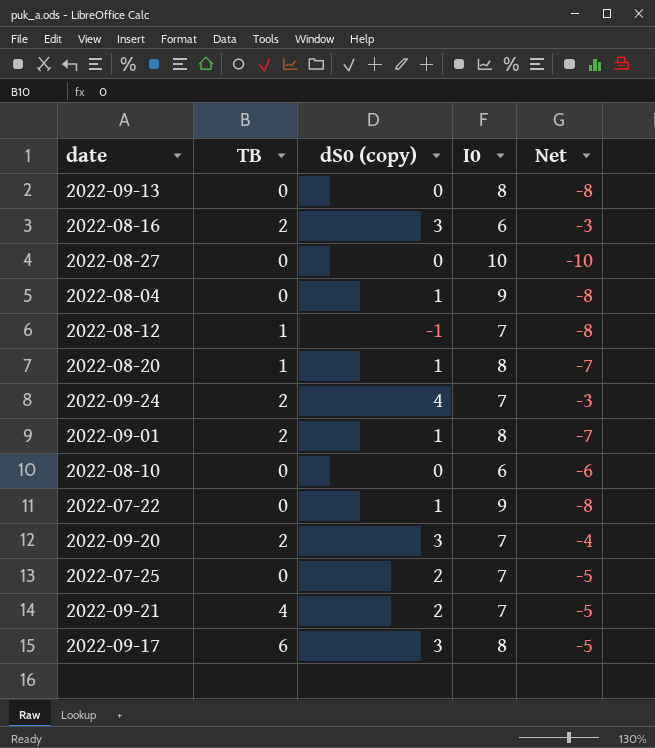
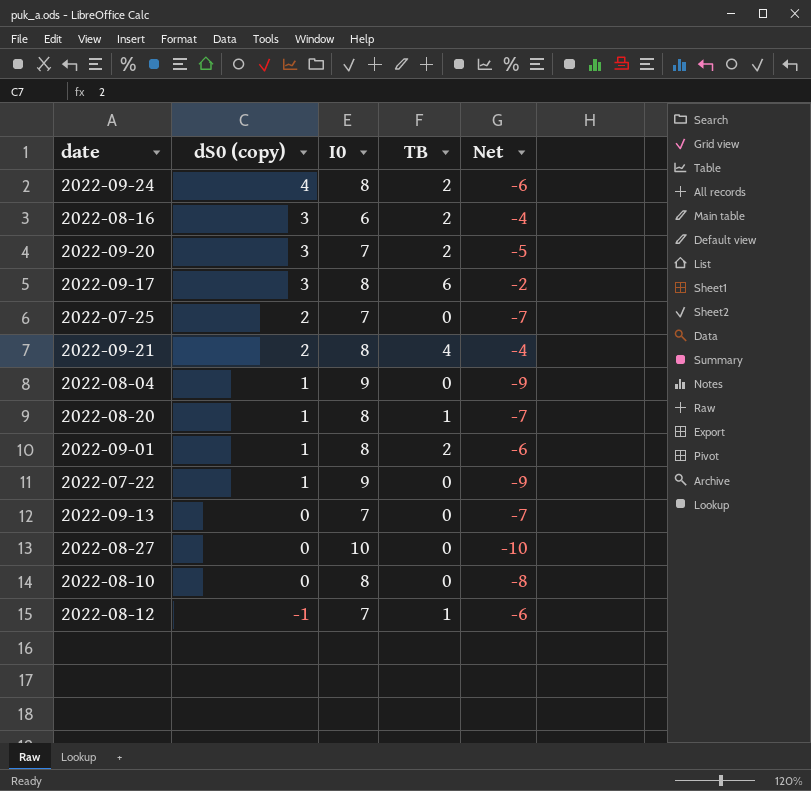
row order: none -> dS0 (copy) descending
column TB | position: 2 -> 4
column Net | formula: [dS0 (copy)] - [I0] -> [TB] - [I0]
2022-09-24 | I0: 7 -> 8
2022-09-21 | I0: 7 -> 8
2022-09-13 | I0: 8 -> 7
2022-08-10 | I0: 6 -> 8

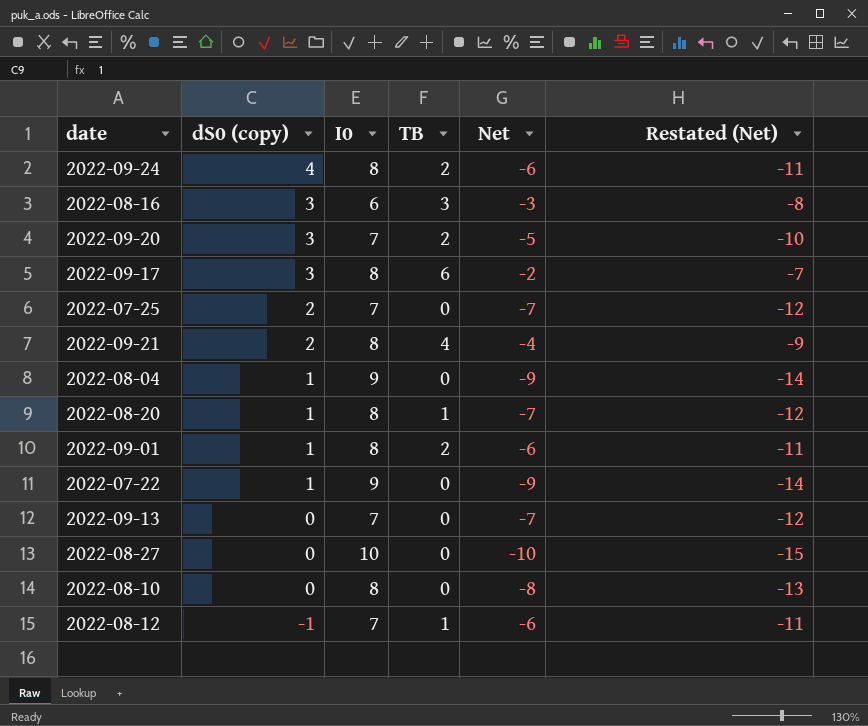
column Restated (Net) | formula: none -> [Net] - 5
2022-08-16 | TB: 2 -> 3
2022-08-16 | Net: -4 -> -3

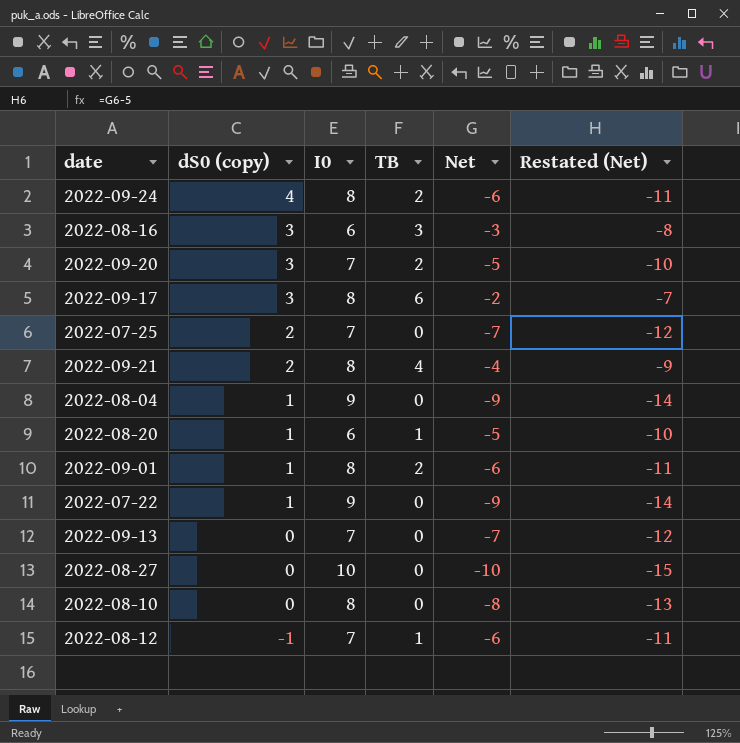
2022-08-20 | I0: 8 -> 6
2022-08-20 | Net: -7 -> -5
2022-08-20 | Restated (Net): -12 -> -10

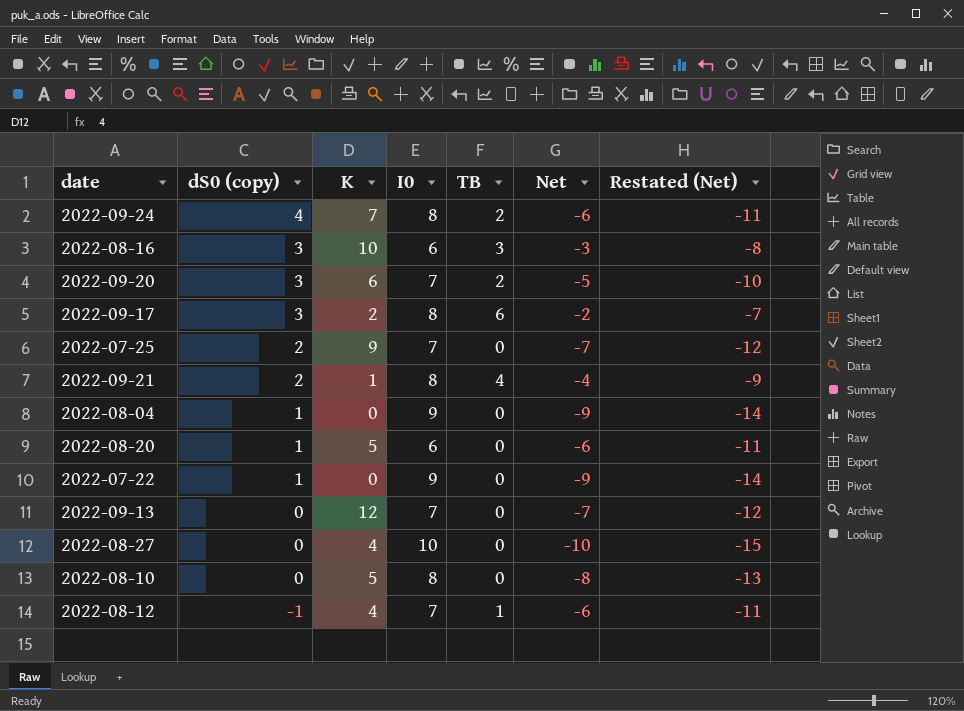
column K | position: none -> 3
row 2022-09-01: 1 | 8 | 2 | -6 | -11 -> none
2022-08-20 | TB: 1 -> 0
2022-08-20 | Net: -5 -> -6
2022-08-20 | Restated (Net): -10 -> -11

